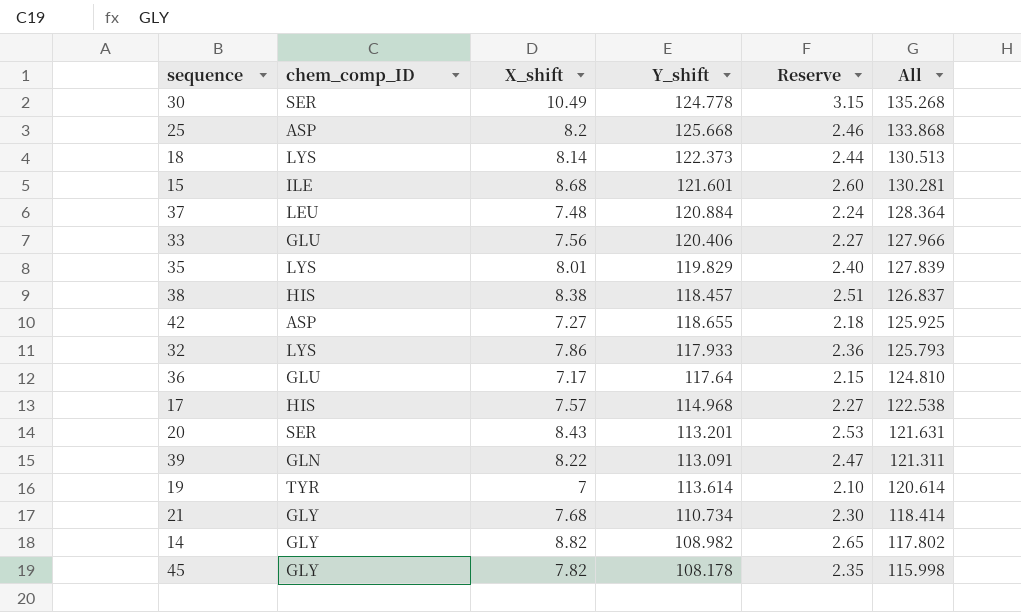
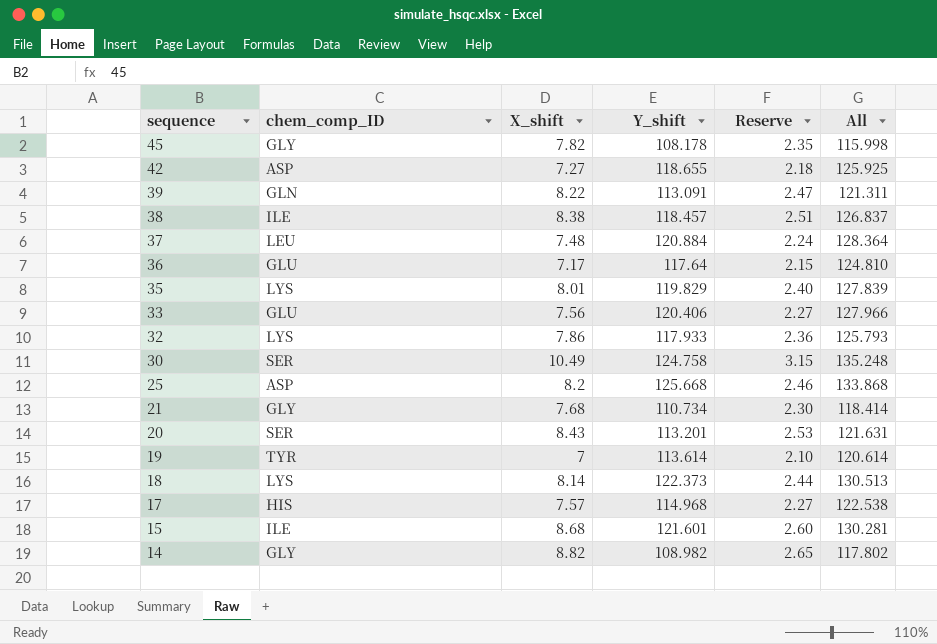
row order: All descending -> sequence descending
38 | chem_comp_ID: HIS -> ILE
30 | Y_shift: 124.778 -> 124.758
30 | All: 135.268 -> 135.248

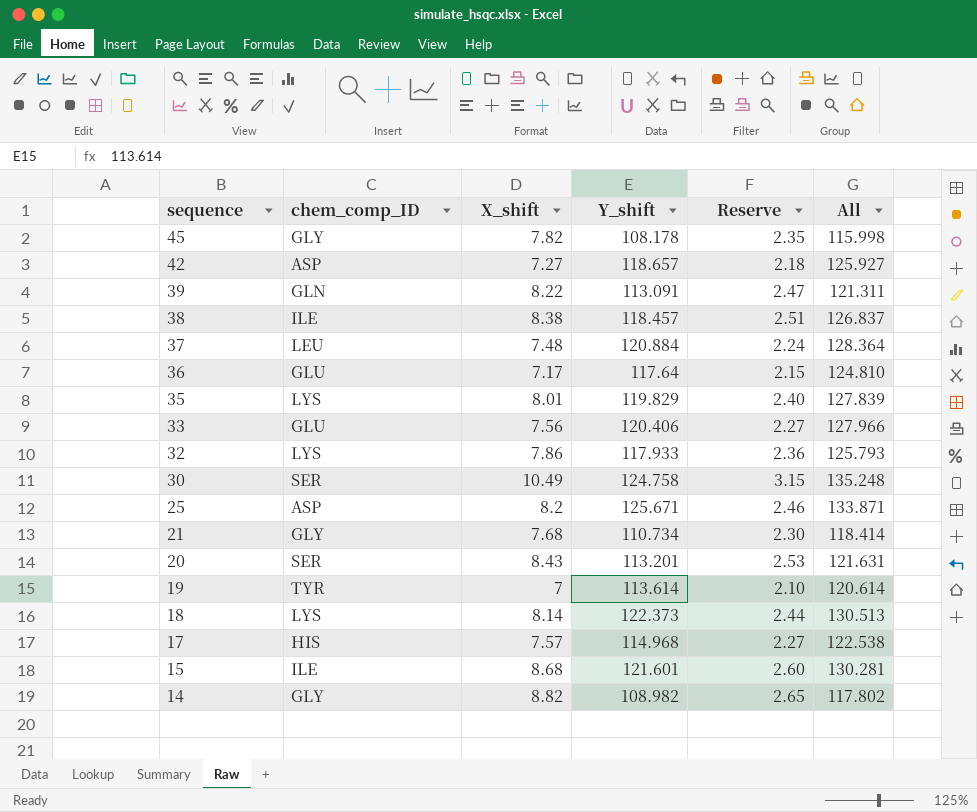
42 | Y_shift: 118.655 -> 118.657
42 | All: 125.925 -> 125.927
25 | Y_shift: 125.668 -> 125.671
25 | All: 133.868 -> 133.871

